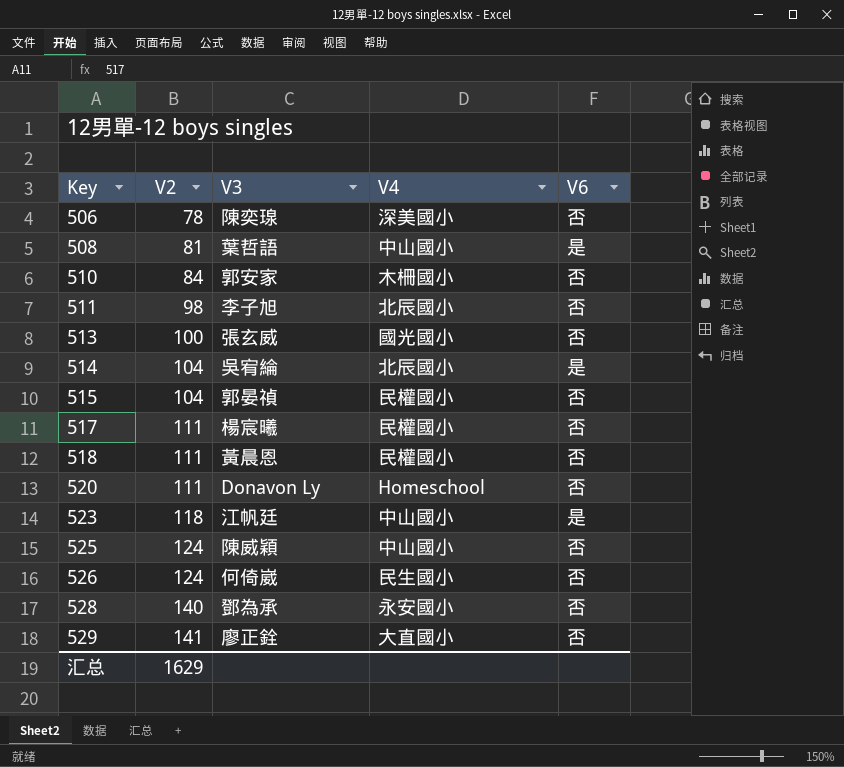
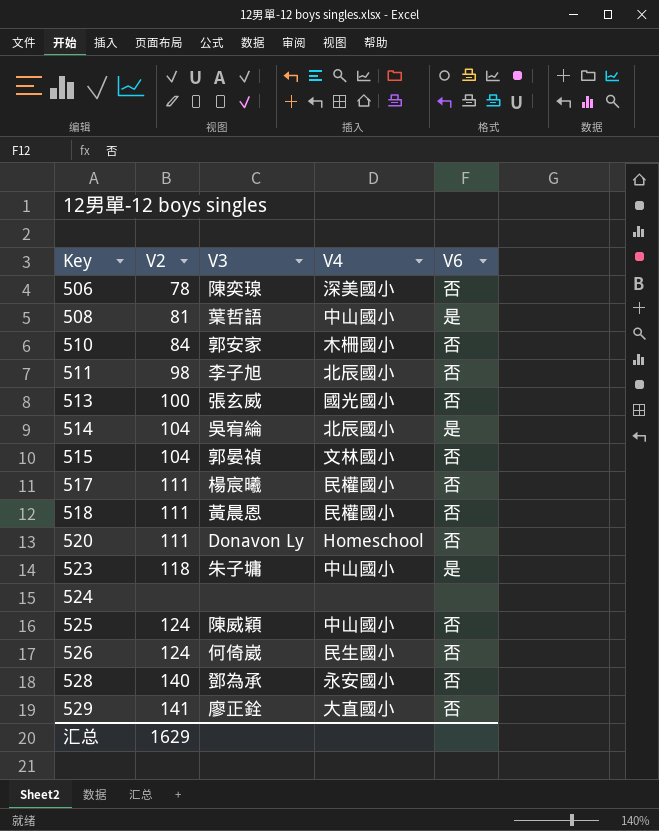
515 | V4: 民權國小 -> 文林國小
523 | V3: 江帆廷 -> 朱子墉
row 524: none -> none | none | none | none

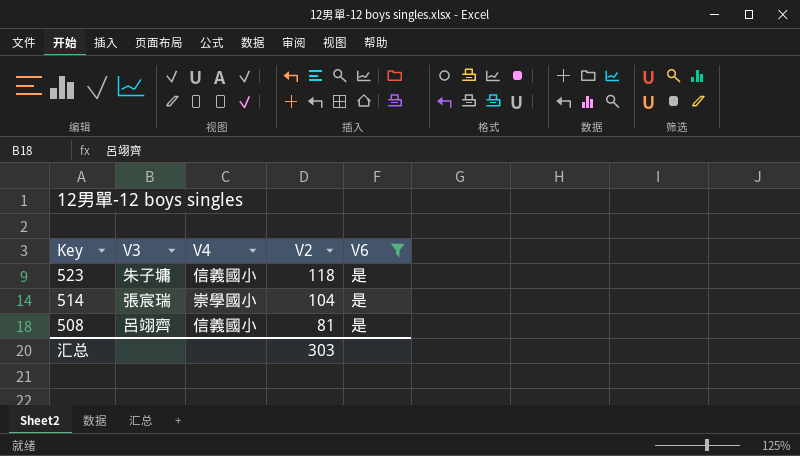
filter: none -> V6 = 是
row order: Key ascending -> Key descending
column V2 | position: 2 -> 4
523 | V4: 中山國小 -> 信義國小
514 | V3: 吳宥綸 -> 張宸瑞
514 | V4: 北辰國小 -> 崇學國小
508 | V3: 葉哲語 -> 呂翊齊
508 | V4: 中山國小 -> 信義國小
汇总 | V2: 1629 -> 303

